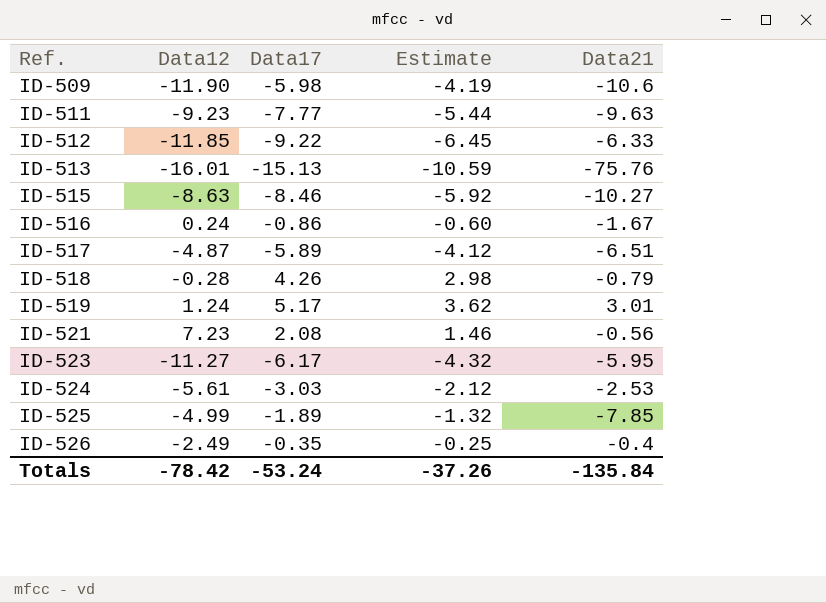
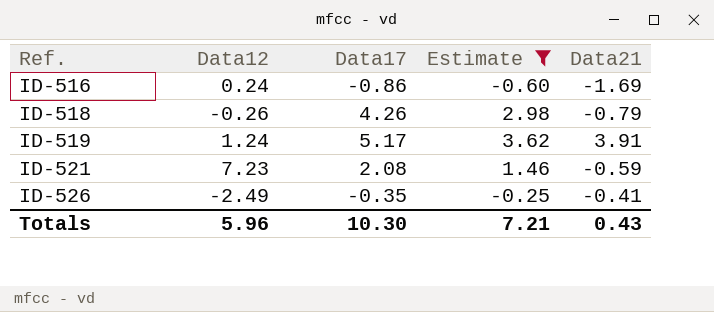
filter: none -> Estimate >= -0.60
ID-516 | Data21: -1.67 -> -1.69
ID-518 | Data12: -0.28 -> -0.26
ID-519 | Data21: 3.01 -> 3.91
ID-521 | Data21: -0.56 -> -0.59
ID-526 | Data21: -0.4 -> -0.41
Totals | Data12: -78.42 -> 5.96
Totals | Data17: -53.24 -> 10.30
Totals | Estimate: -37.26 -> 7.21
Totals | Data21: -135.84 -> 0.43

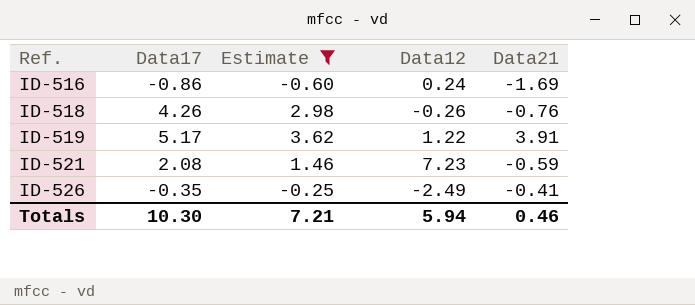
column Data12 | position: 2 -> 4
ID-518 | Data21: -0.79 -> -0.76
ID-519 | Data12: 1.24 -> 1.22
Totals | Data12: 5.96 -> 5.94
Totals | Data21: 0.43 -> 0.46

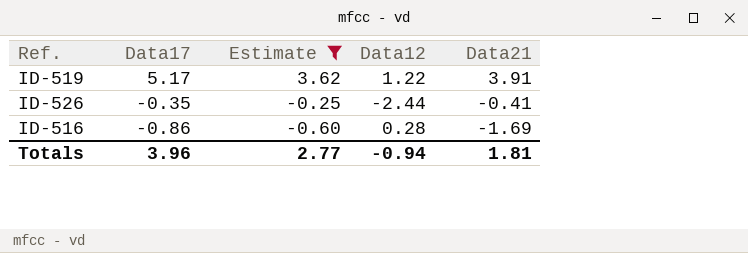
row order: Ref. ascending -> Data17 descending
row ID-518: 4.26 | 2.98 | -0.26 | -0.76 -> none
row ID-521: 2.08 | 1.46 | 7.23 | -0.59 -> none
ID-526 | Data12: -2.49 -> -2.44
ID-516 | Data12: 0.24 -> 0.28
Totals | Data17: 10.30 -> 3.96
Totals | Estimate: 7.21 -> 2.77
Totals | Data12: 5.94 -> -0.94
Totals | Data21: 0.46 -> 1.81

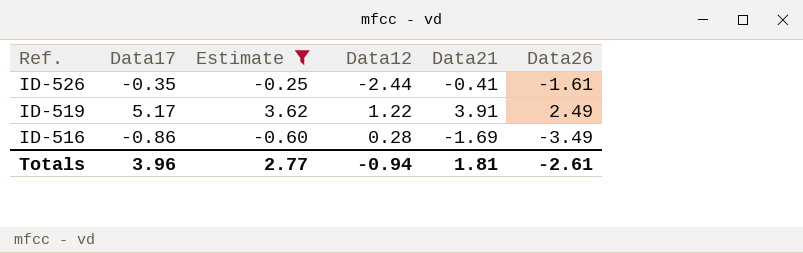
row order: Data17 descending -> Ref. descending
column Data26 | position: none -> 6

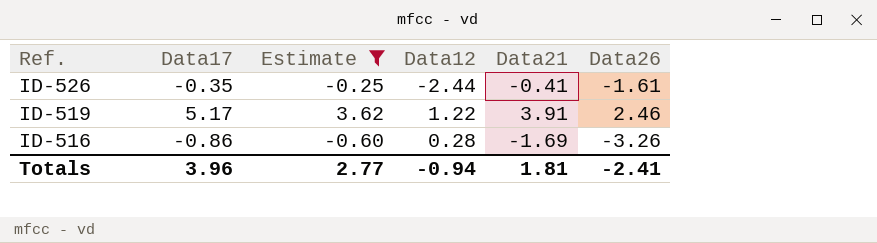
ID-519 | Data26: 2.49 -> 2.46
ID-516 | Data26: -3.49 -> -3.26
Totals | Data26: -2.61 -> -2.41

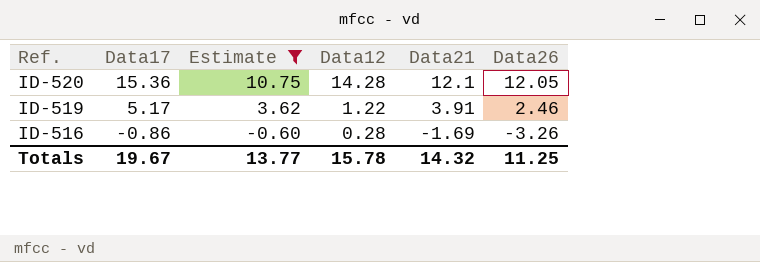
row ID-526: -0.35 | -0.25 | -2.44 | -0.41 | -1.61 -> none
row ID-520: none -> 15.36 | 10.75 | 14.28 | 12.1 | 12.05
Totals | Data17: 3.96 -> 19.67
Totals | Estimate: 2.77 -> 13.77
Totals | Data12: -0.94 -> 15.78
Totals | Data21: 1.81 -> 14.32
Totals | Data26: -2.41 -> 11.25

